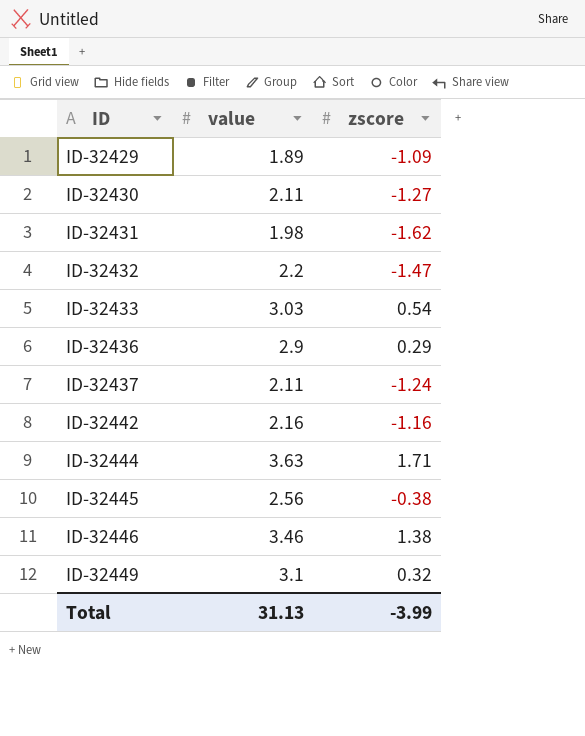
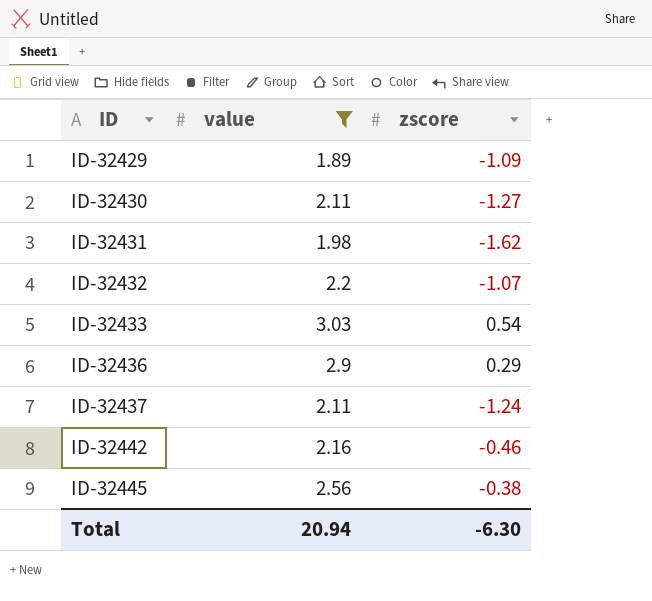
filter: none -> value <= 3.03
ID-32432 | zscore: -1.47 -> -1.07
ID-32442 | zscore: -1.16 -> -0.46
Total | value: 31.13 -> 20.94
Total | zscore: -3.99 -> -6.30

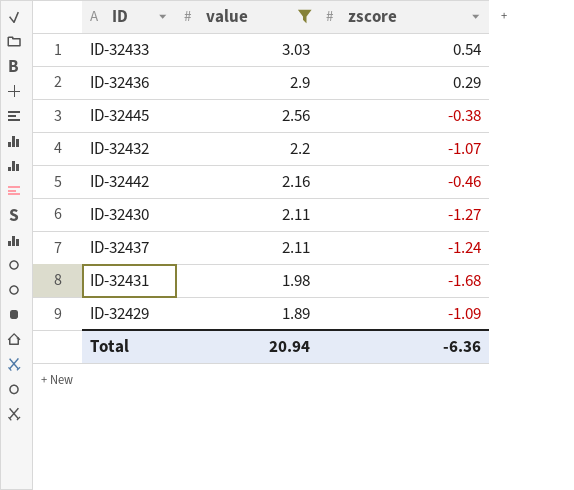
row order: ID ascending -> value descending
ID-32431 | zscore: -1.62 -> -1.68
Total | zscore: -6.30 -> -6.36

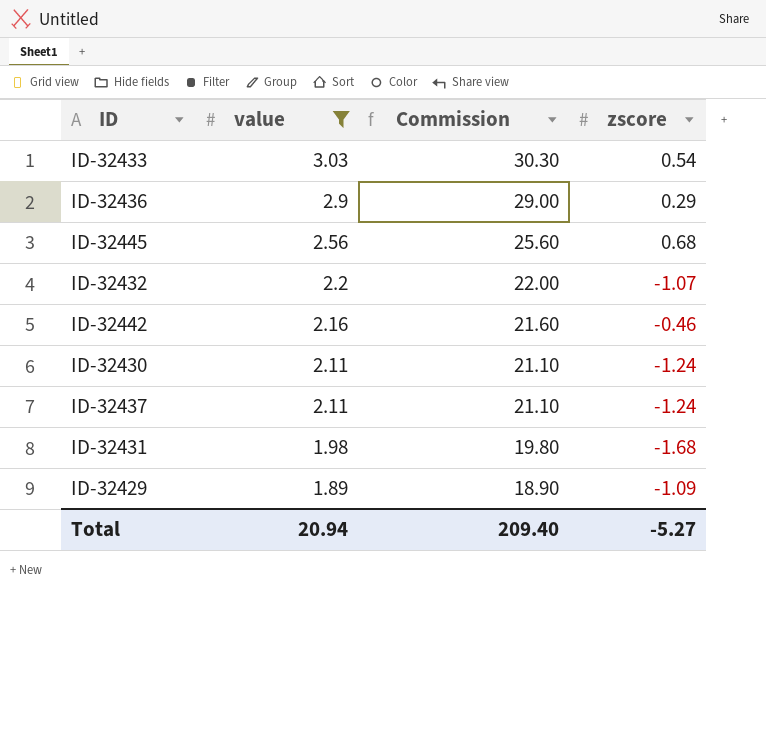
column Commission | formula: none -> [value] * 10
ID-32445 | zscore: -0.38 -> 0.68
ID-32430 | zscore: -1.27 -> -1.24
Total | zscore: -6.36 -> -5.27

